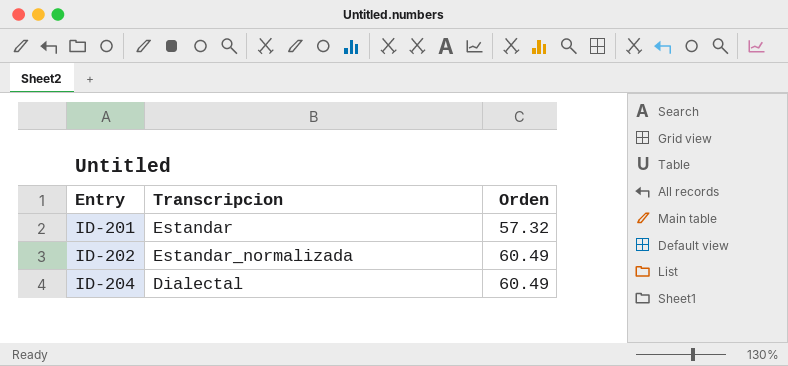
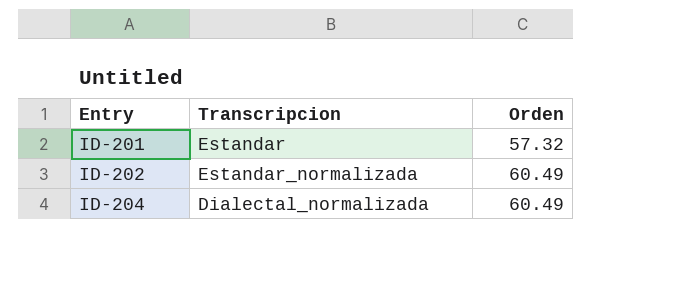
ID-204 | Transcripcion: Dialectal -> Dialectal_normalizada

